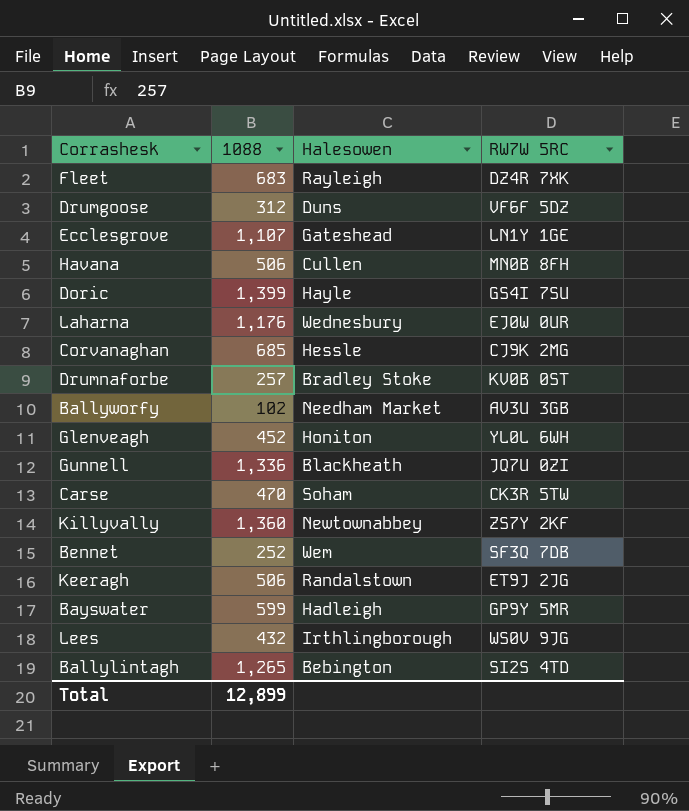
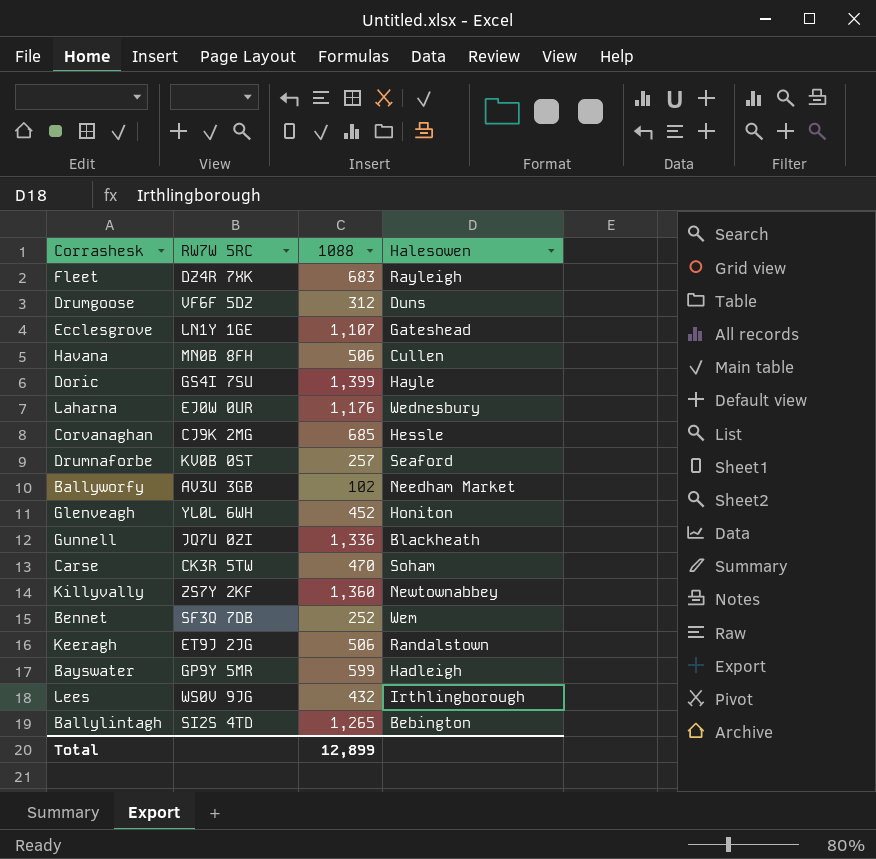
column RW7W 5RC | position: 4 -> 2
Drumnaforbe | Halesowen: Bradley Stoke -> Seaford

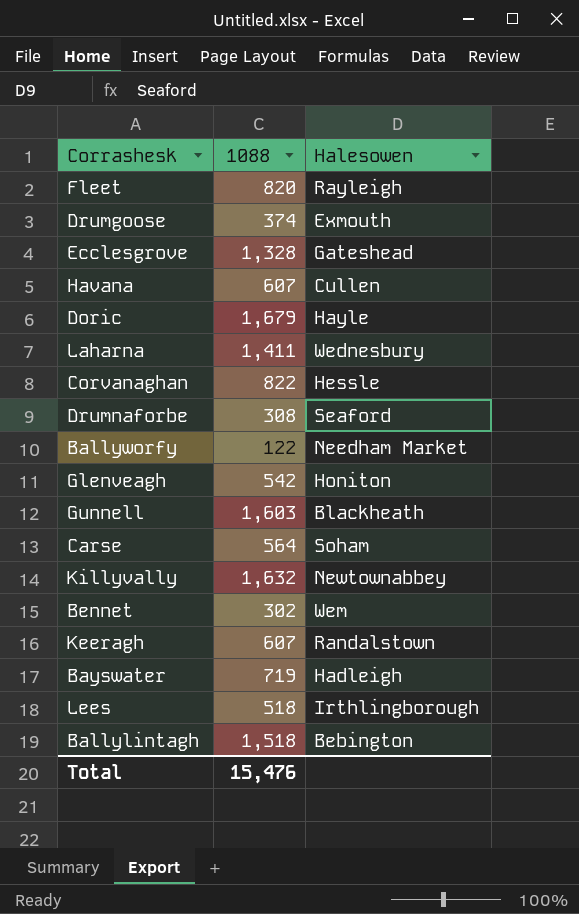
column RW7W 5RC | position: 2 -> none
Fleet | 1088: 683 -> 820
Drumgoose | 1088: 312 -> 374
Drumgoose | Halesowen: Duns -> Exmouth
Ecclesgrove | 1088: 1,107 -> 1,328
Havana | 1088: 506 -> 607
Doric | 1088: 1,399 -> 1,679
Laharna | 1088: 1,176 -> 1,411
Corvanaghan | 1088: 685 -> 822
Drumnaforbe | 1088: 257 -> 308
Ballyworfy | 1088: 102 -> 122
Glenveagh | 1088: 452 -> 542
Gunnell | 1088: 1,336 -> 1,603
Carse | 1088: 470 -> 564
Killyvally | 1088: 1,360 -> 1,632
Bennet | 1088: 252 -> 302
Keeragh | 1088: 506 -> 607
Bayswater | 1088: 599 -> 719
Lees | 1088: 432 -> 518
Ballylintagh | 1088: 1,265 -> 1,518
Total | 1088: 12,899 -> 15,476

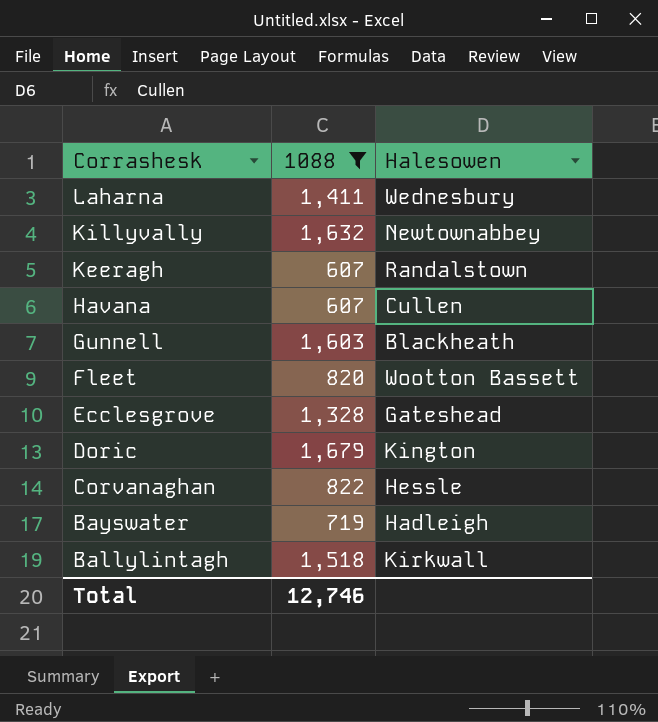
filter: none -> 1088 >= 607
row order: none -> Corrashesk descending
Fleet | Halesowen: Rayleigh -> Wootton Bassett
Doric | Halesowen: Hayle -> Kington
Ballylintagh | Halesowen: Bebington -> Kirkwall
Total | 1088: 15,476 -> 12,746

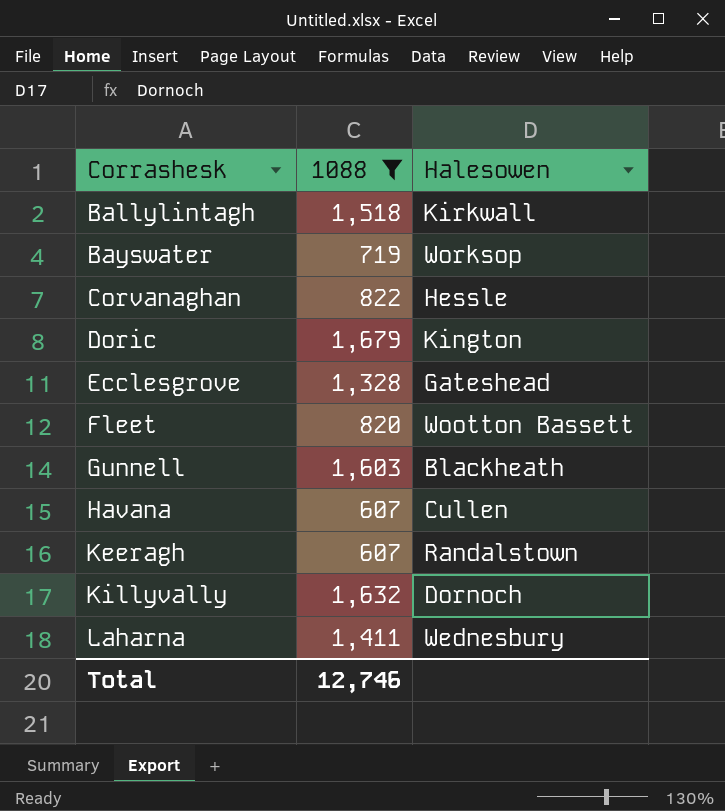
row order: Corrashesk descending -> Corrashesk ascending
Bayswater | Halesowen: Hadleigh -> Worksop
Killyvally | Halesowen: Newtownabbey -> Dornoch

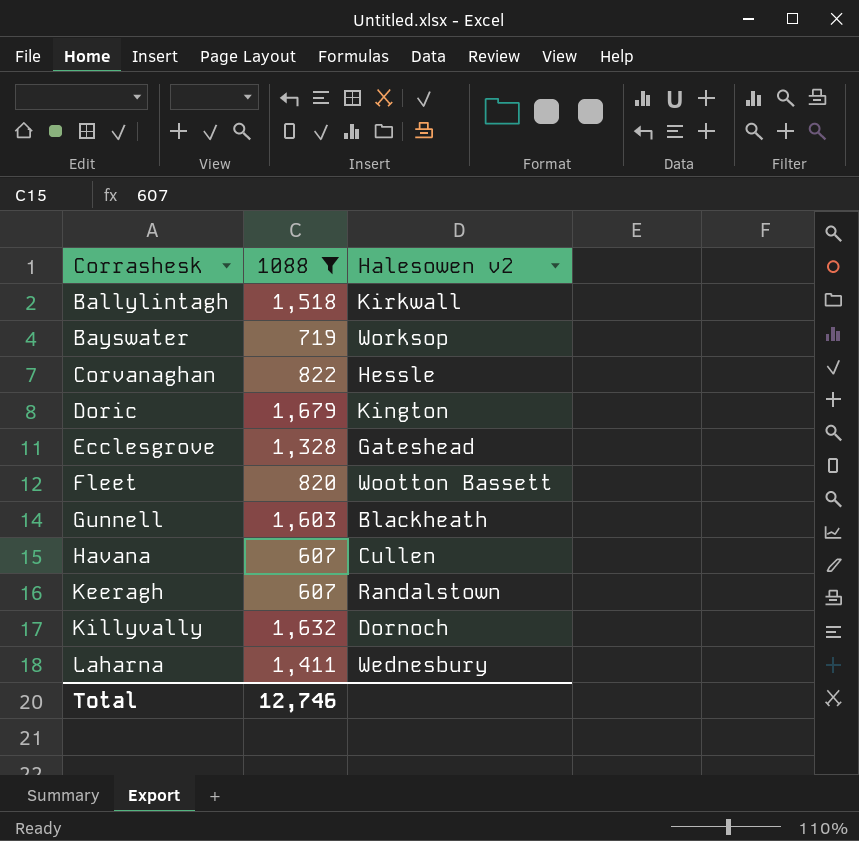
column name: Halesowen -> Halesowen v2

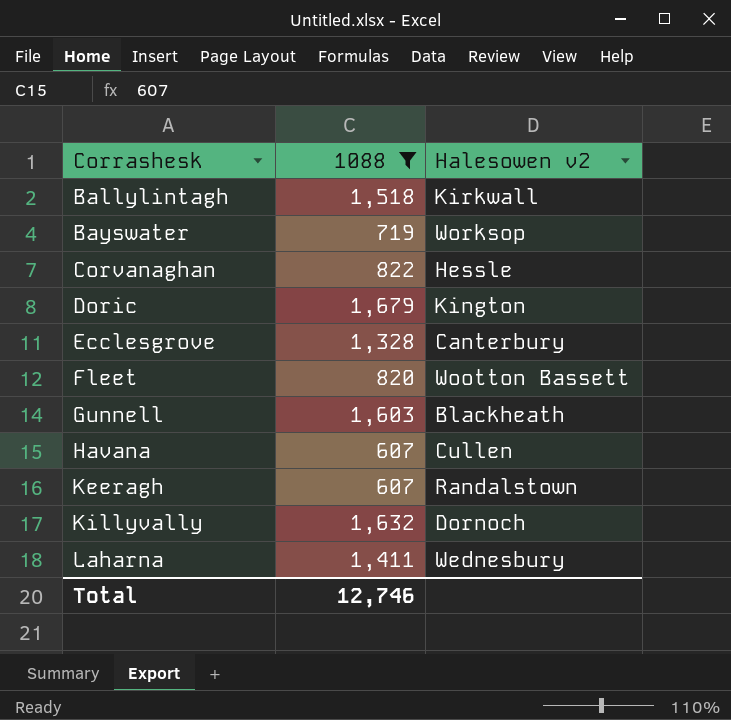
Ecclesgrove | Halesowen v2: Gateshead -> Canterbury

